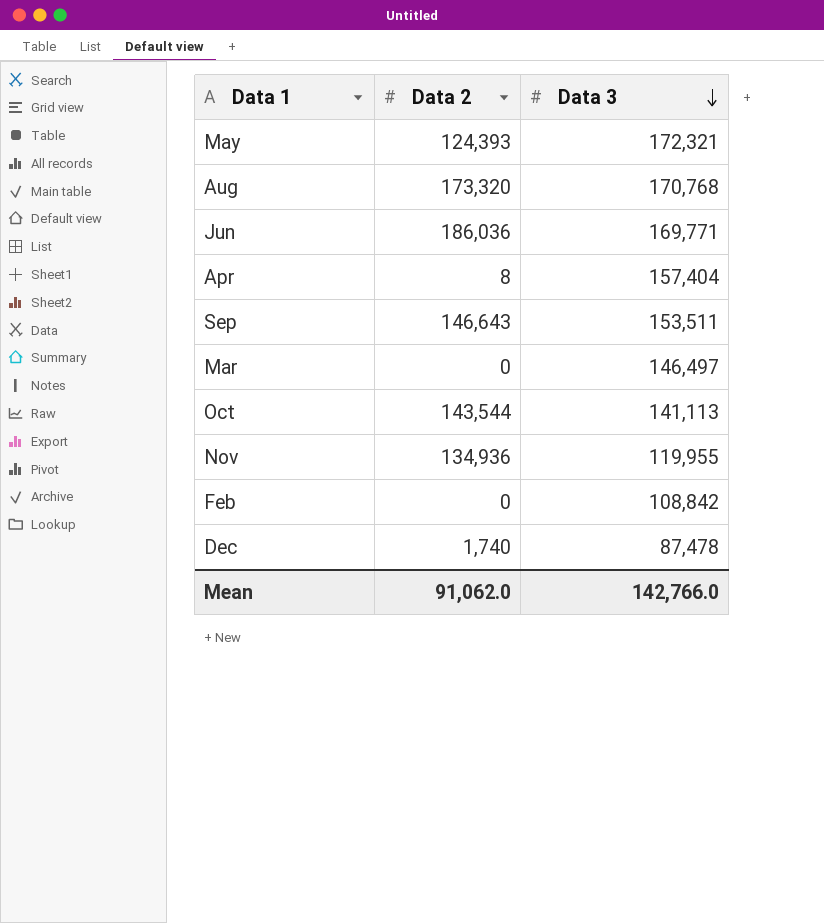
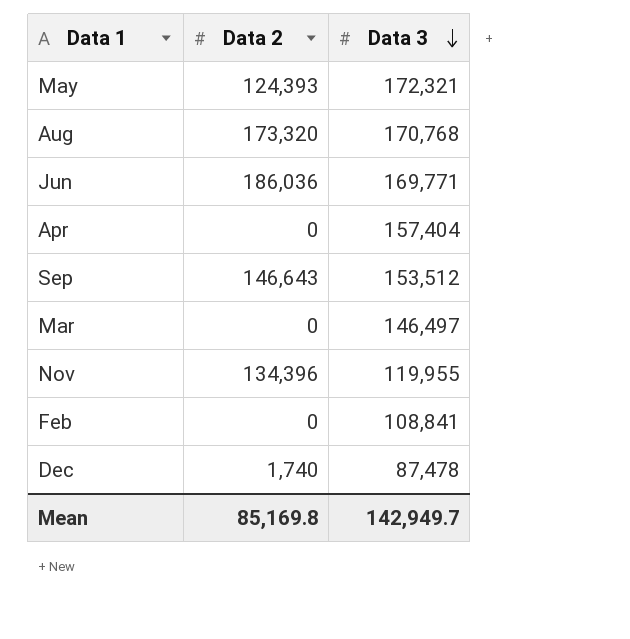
row Oct: 143,544 | 141,113 -> none
Apr | Data 2: 8 -> 0
Sep | Data 3: 153,511 -> 153,512
Nov | Data 2: 134,936 -> 134,396
Feb | Data 3: 108,842 -> 108,841
Mean | Data 2: 91,062.0 -> 85,169.8
Mean | Data 3: 142,766.0 -> 142,949.7

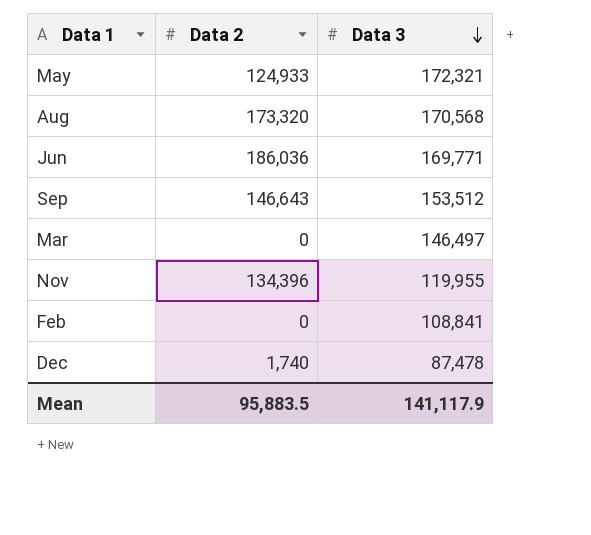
row Apr: 0 | 157,404 -> none
May | Data 2: 124,393 -> 124,933
Aug | Data 3: 170,768 -> 170,568
Mean | Data 2: 85,169.8 -> 95,883.5
Mean | Data 3: 142,949.7 -> 141,117.9

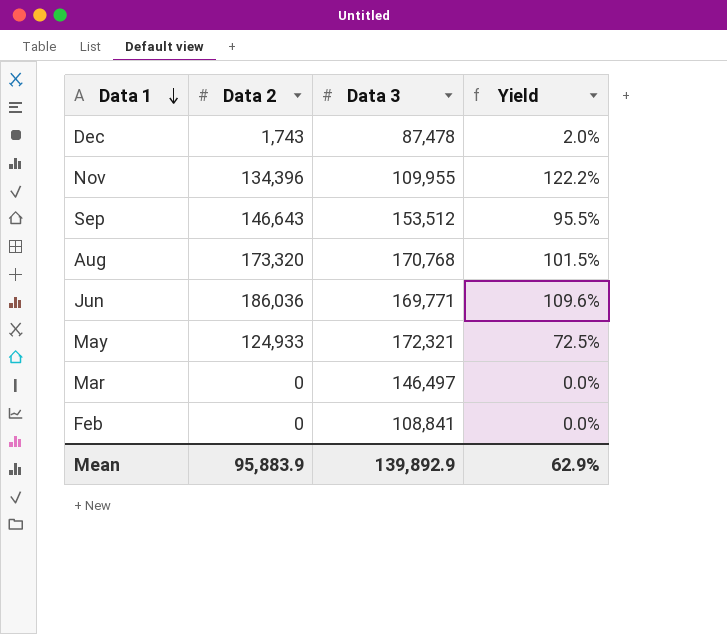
row order: Data 3 descending -> Data 1 descending
column Yield | formula: none -> [Data 2] / [Data 3]
Dec | Data 2: 1,740 -> 1,743
Nov | Data 3: 119,955 -> 109,955
Aug | Data 3: 170,568 -> 170,768
Mean | Data 2: 95,883.5 -> 95,883.9
Mean | Data 3: 141,117.9 -> 139,892.9

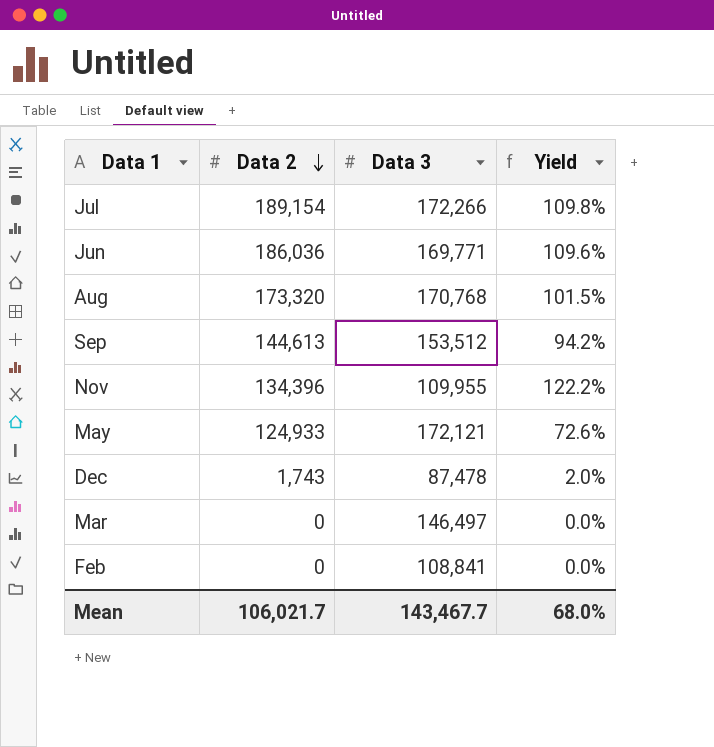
row order: Data 1 descending -> Data 2 descending
row Jul: none -> 189,154 | 172,266 | 109.8%
Sep | Data 2: 146,643 -> 144,613
Sep | Yield: 95.5% -> 94.2%
May | Data 3: 172,321 -> 172,121
May | Yield: 72.5% -> 72.6%
Mean | Data 2: 95,883.9 -> 106,021.7
Mean | Data 3: 139,892.9 -> 143,467.7
Mean | Yield: 62.9% -> 68.0%

